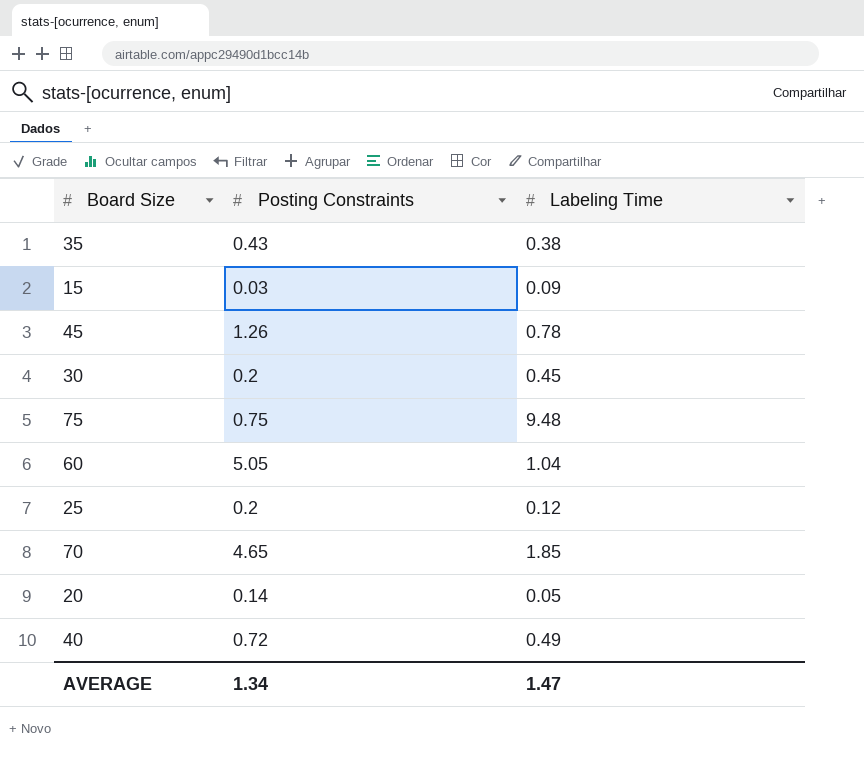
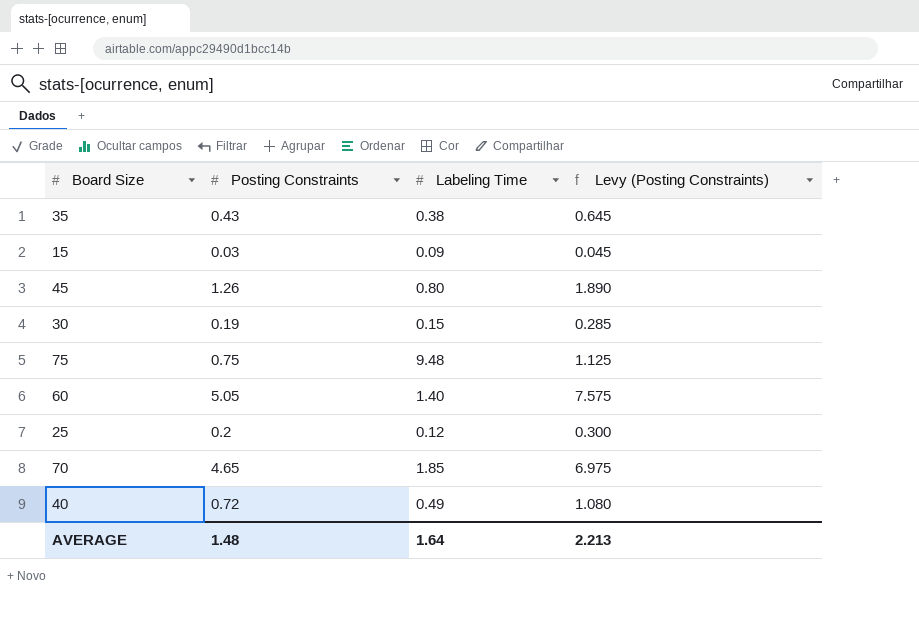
column Levy (Posting Constraints) | formula: none -> [Posting Constraints] * 1.5
row 20: 0.14 | 0.05 -> none
45 | Labeling Time: 0.78 -> 0.80
30 | Posting Constraints: 0.2 -> 0.19
30 | Labeling Time: 0.45 -> 0.15
60 | Labeling Time: 1.04 -> 1.40
AVERAGE | Posting Constraints: 1.34 -> 1.48
AVERAGE | Labeling Time: 1.47 -> 1.64

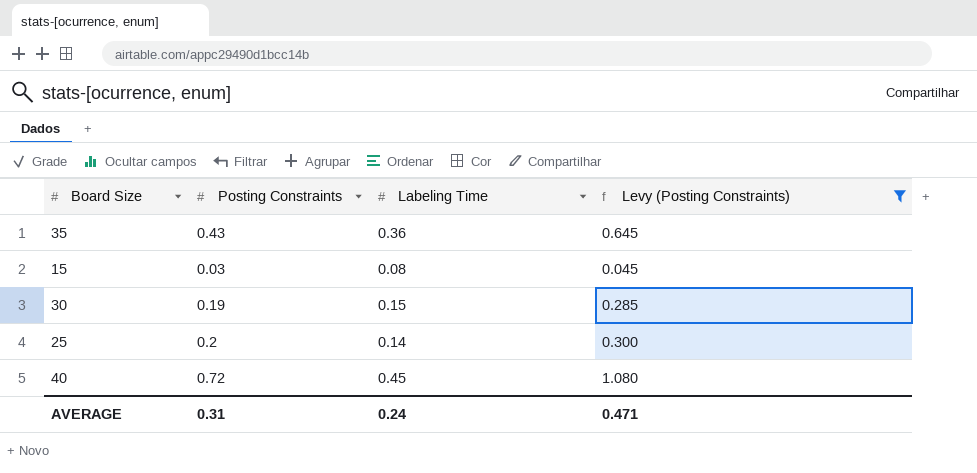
filter: none -> Levy (Posting Constraints) <= 1.080
35 | Labeling Time: 0.38 -> 0.36
15 | Labeling Time: 0.09 -> 0.08
25 | Labeling Time: 0.12 -> 0.14
40 | Labeling Time: 0.49 -> 0.45
AVERAGE | Posting Constraints: 1.48 -> 0.31
AVERAGE | Labeling Time: 1.64 -> 0.24
AVERAGE | Levy (Posting Constraints): 2.213 -> 0.471

